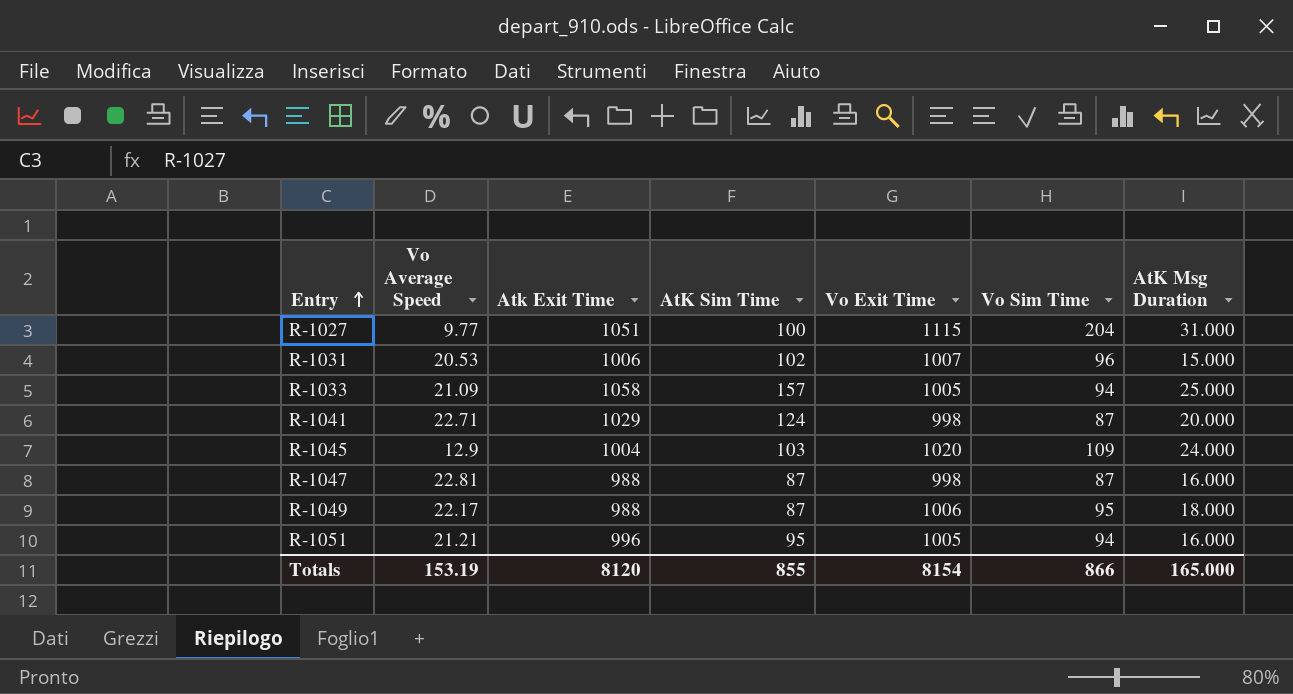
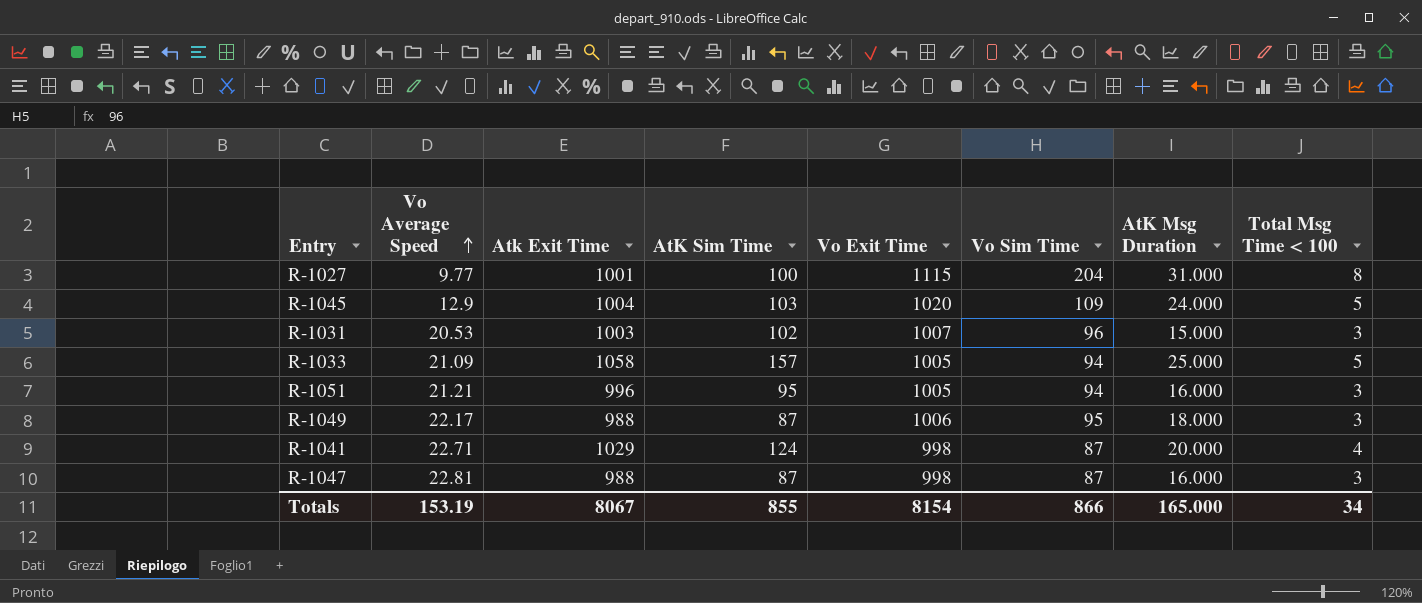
row order: Entry ascending -> Vo Average Speed ascending
column Total Msg Time < 100 | position: none -> 8
R-1027 | Atk Exit Time: 1051 -> 1001
R-1031 | Atk Exit Time: 1006 -> 1003
Totals | Atk Exit Time: 8120 -> 8067

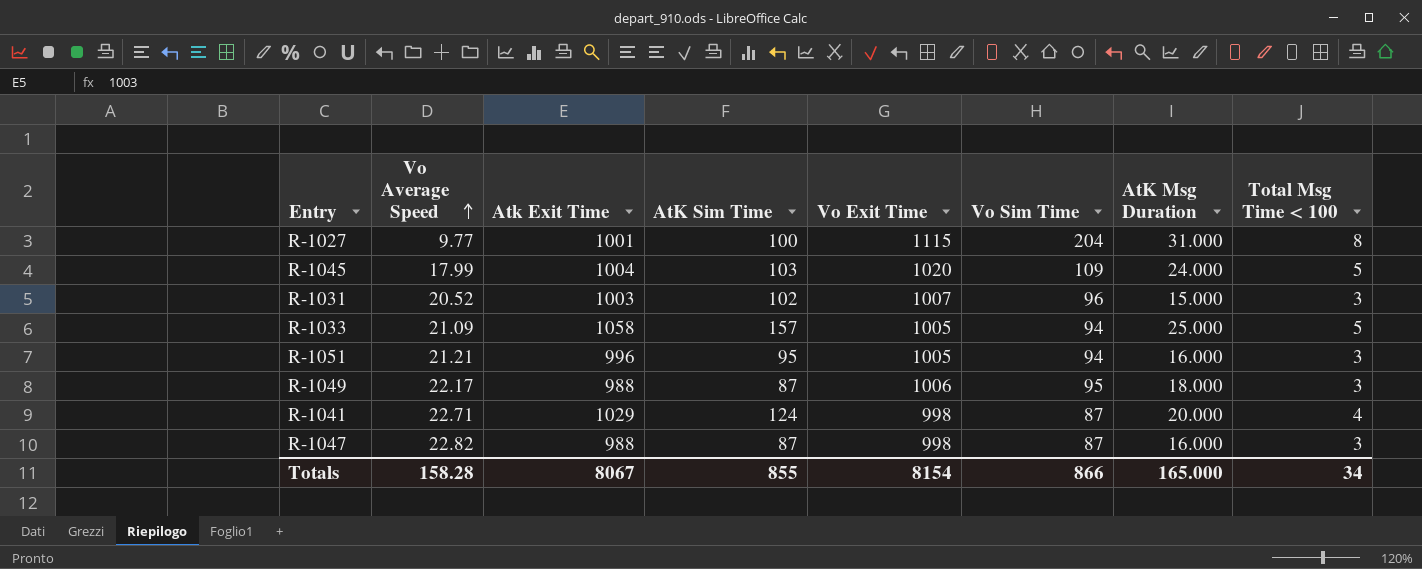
R-1045 | Vo Average Speed: 12.9 -> 17.99
R-1031 | Vo Average Speed: 20.53 -> 20.52
R-1047 | Vo Average Speed: 22.81 -> 22.82
Totals | Vo Average Speed: 153.19 -> 158.28

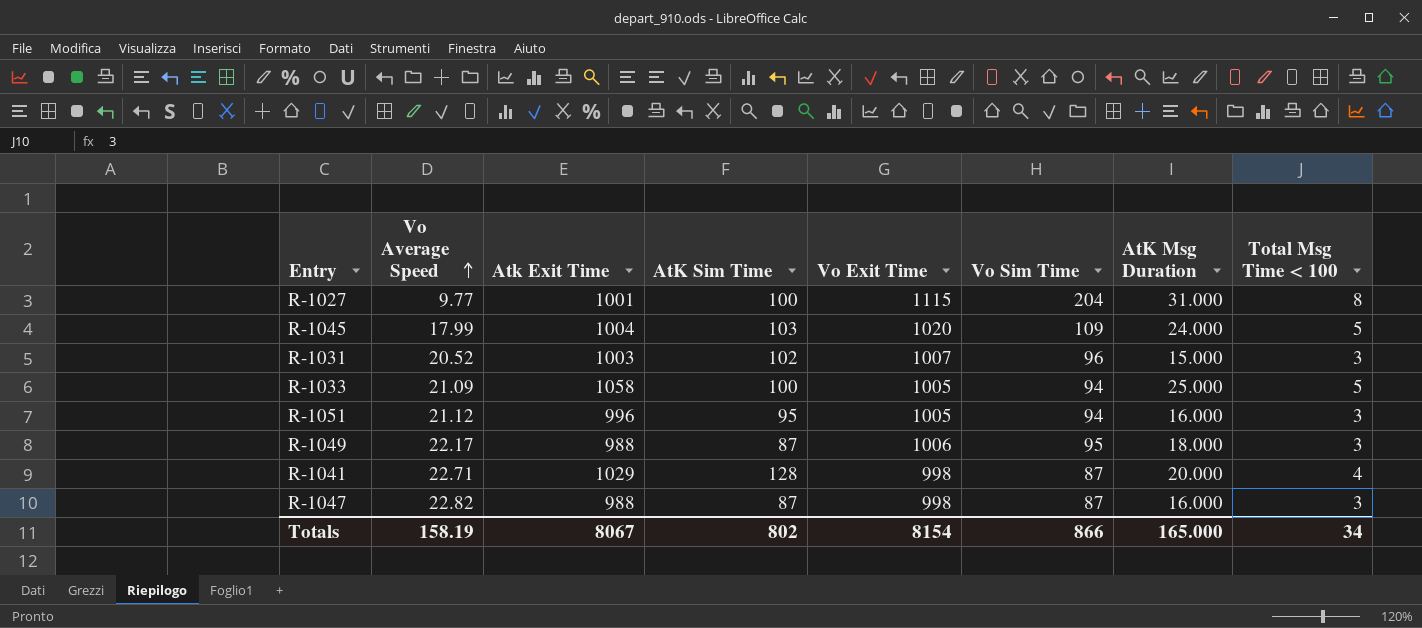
R-1033 | AtK Sim Time: 157 -> 100
R-1051 | Vo Average Speed: 21.21 -> 21.12
R-1041 | AtK Sim Time: 124 -> 128
Totals | Vo Average Speed: 158.28 -> 158.19
Totals | AtK Sim Time: 855 -> 802

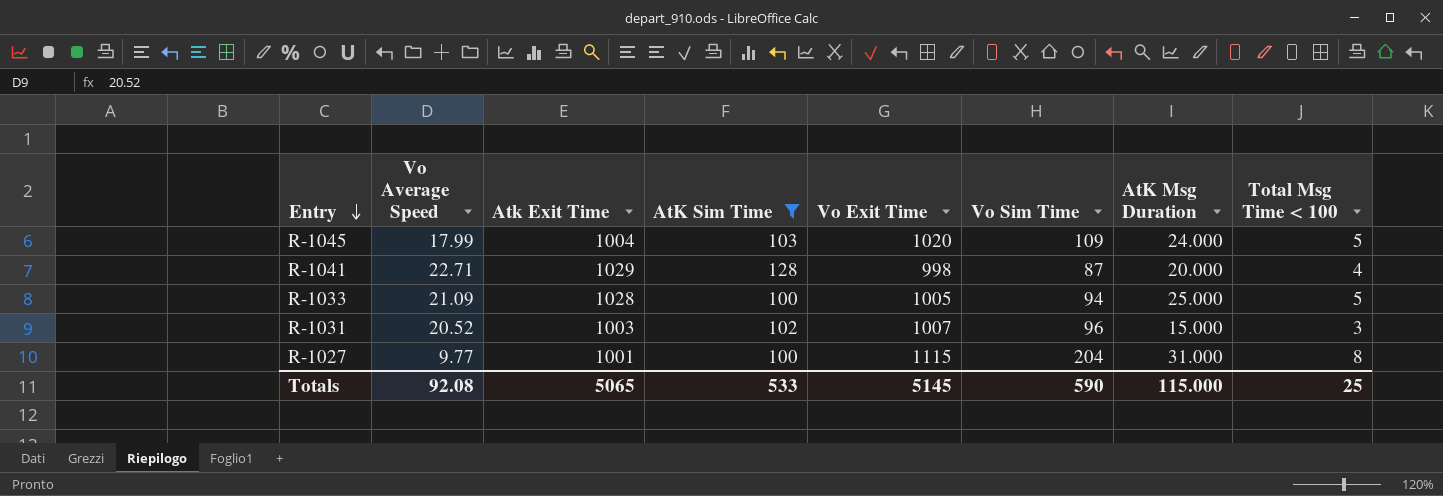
filter: none -> AtK Sim Time >= 100
row order: Vo Average Speed ascending -> Entry descending
R-1033 | Atk Exit Time: 1058 -> 1028
Totals | Vo Average Speed: 158.19 -> 92.08
Totals | Atk Exit Time: 8067 -> 5065
Totals | AtK Sim Time: 802 -> 533
Totals | Vo Exit Time: 8154 -> 5145
Totals | Vo Sim Time: 866 -> 590
Totals | AtK Msg Duration: 165.000 -> 115.000
Totals | Total Msg Time < 100: 34 -> 25

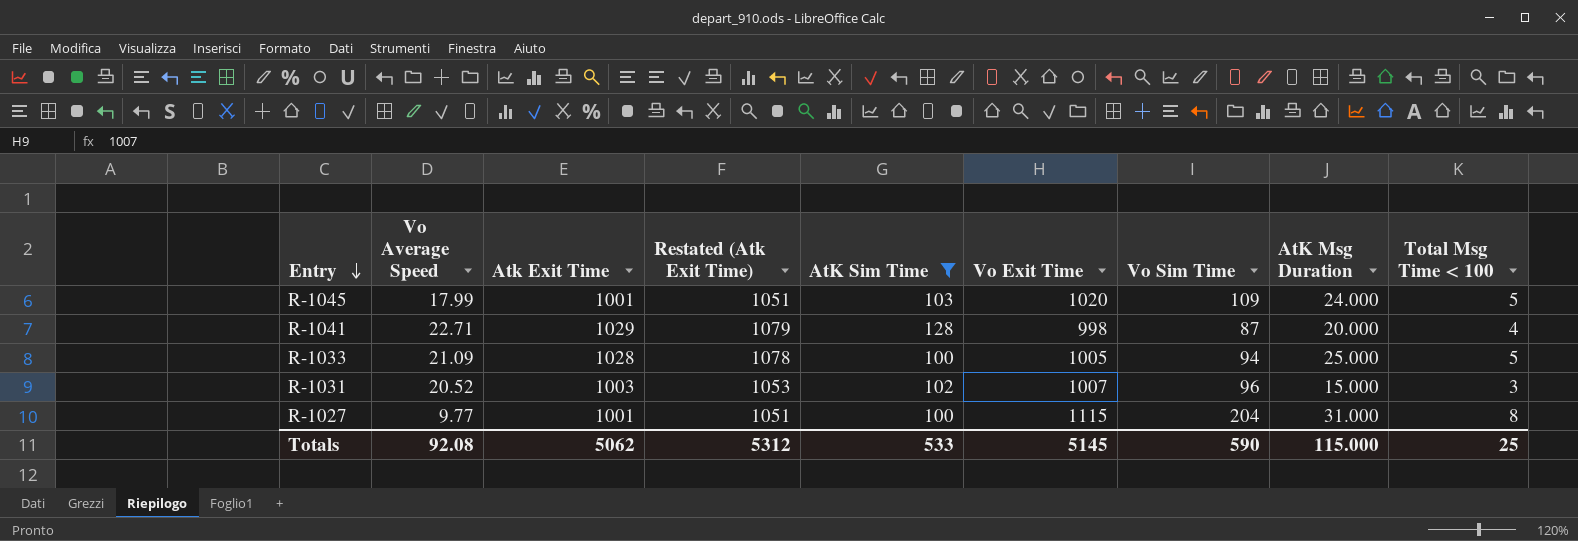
column Restated (Atk Exit Time) | formula: none -> [Atk Exit Time] + 50
R-1045 | Atk Exit Time: 1004 -> 1001
Totals | Atk Exit Time: 5065 -> 5062

